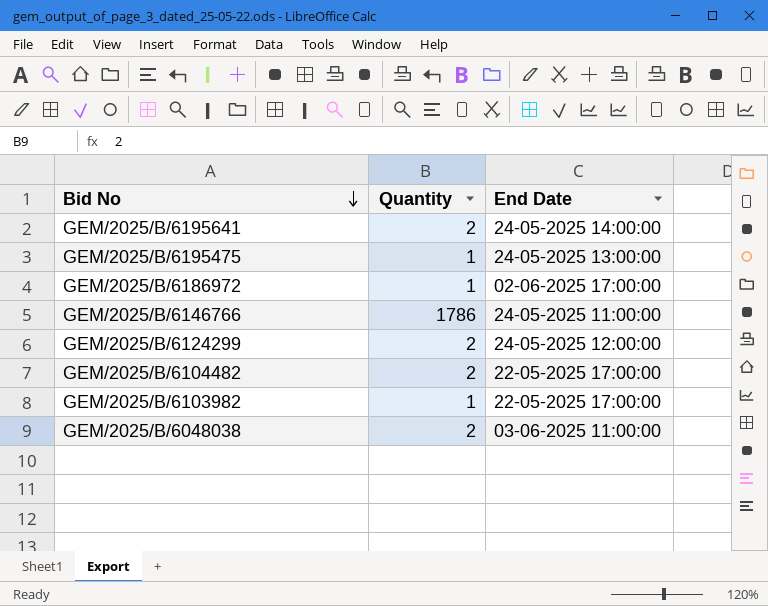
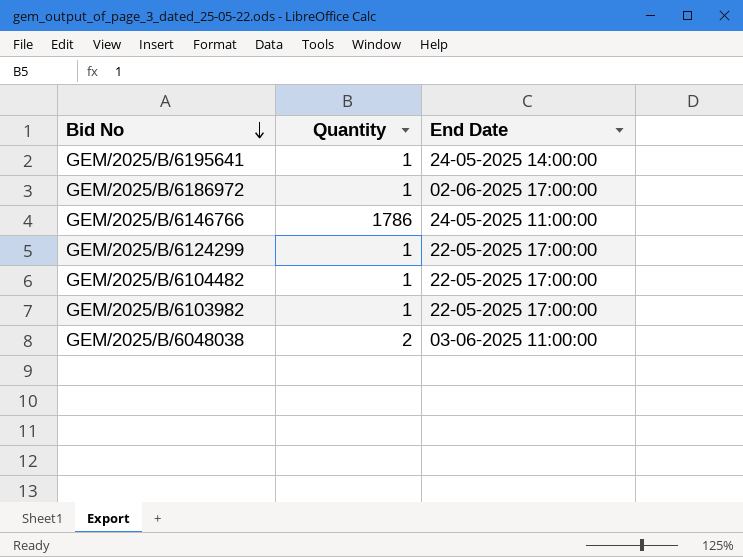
row GEM/2025/B/6195475: 1 | 24-05-2025 13:00:00 -> none
GEM/2025/B/6195641 | Quantity: 2 -> 1
GEM/2025/B/6124299 | Quantity: 2 -> 1
GEM/2025/B/6124299 | End Date: 24-05-2025 12:00:00 -> 22-05-2025 17:00:00
GEM/2025/B/6104482 | Quantity: 2 -> 1

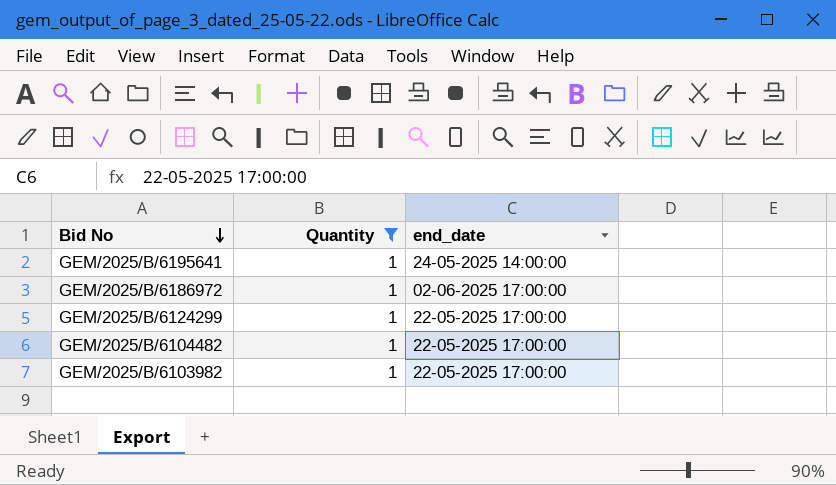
filter: none -> Quantity = 1
column name: End Date -> end_date

